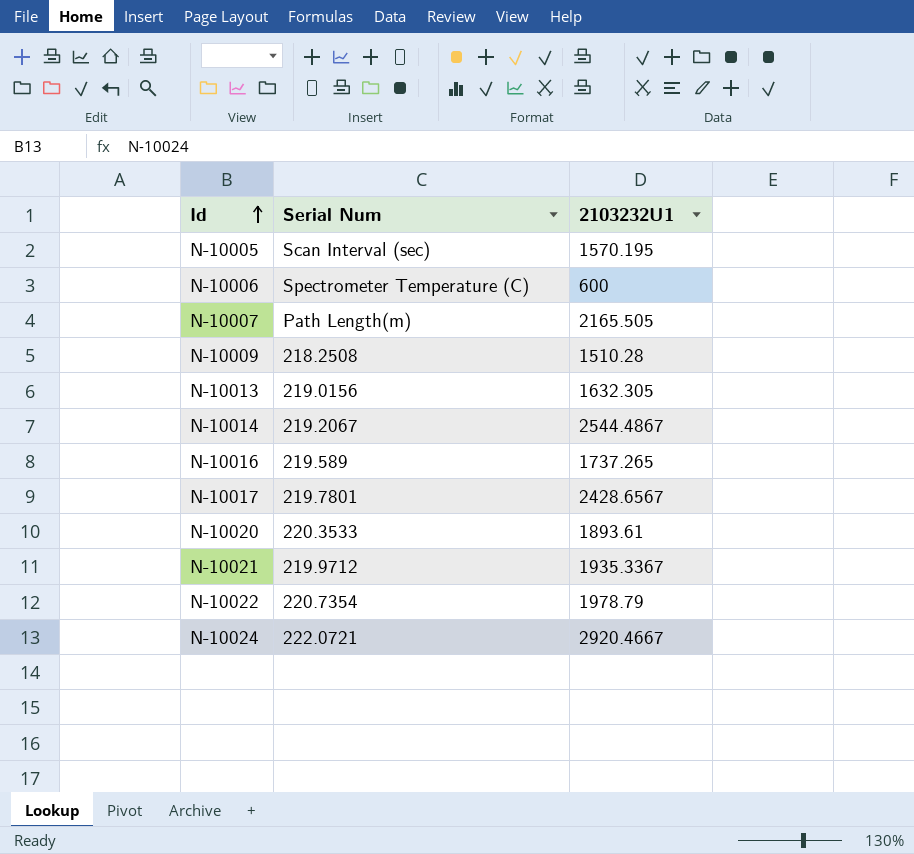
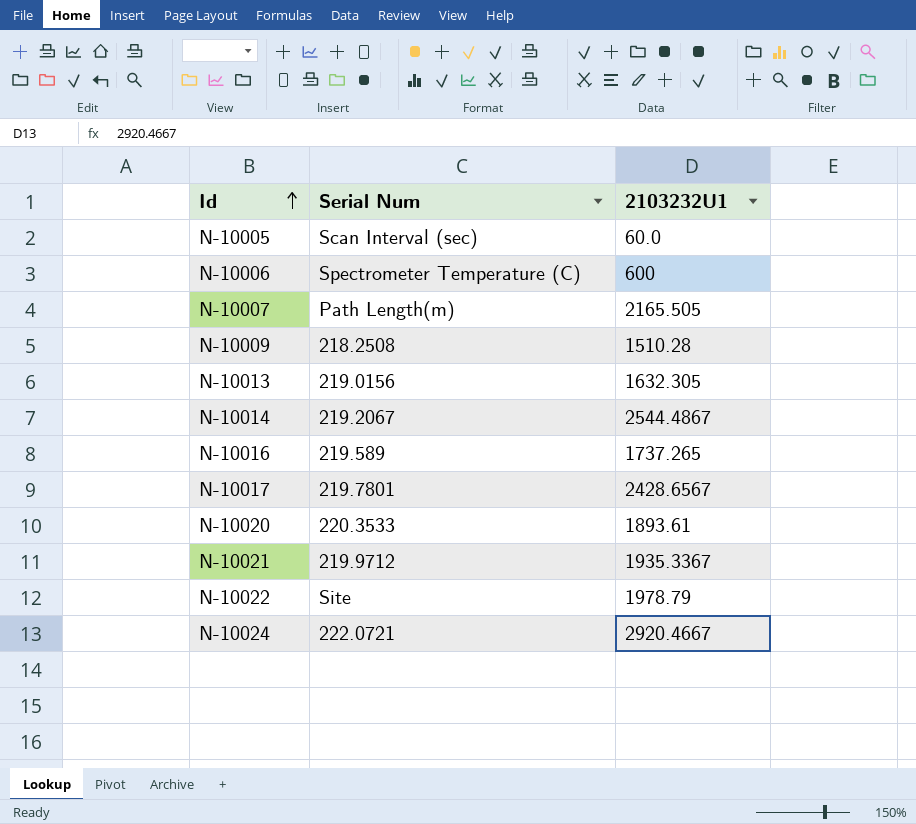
N-10005 | 2103232U1: 1570.195 -> 60.0
N-10022 | Serial Num: 220.7354 -> Site

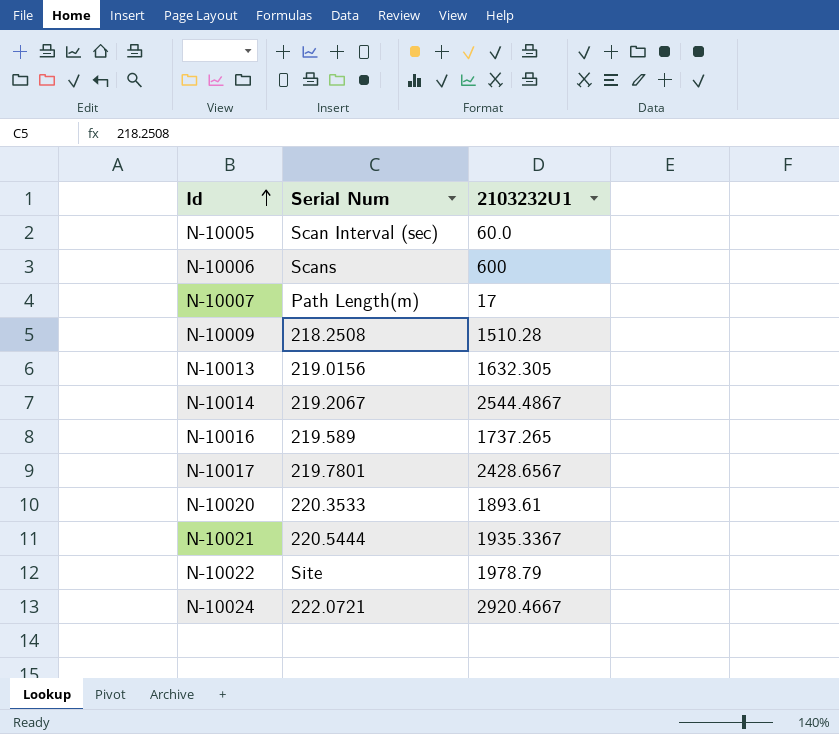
N-10006 | Serial Num: Spectrometer Temperature (C) -> Scans
N-10007 | 2103232U1: 2165.505 -> 17
N-10021 | Serial Num: 219.9712 -> 220.5444

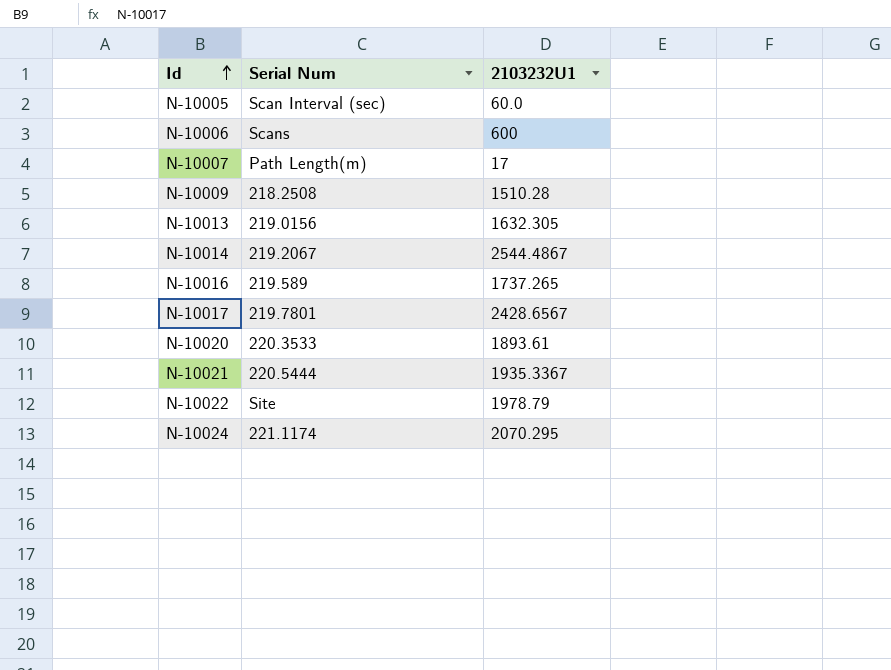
N-10024 | Serial Num: 222.0721 -> 221.1174
N-10024 | 2103232U1: 2920.4667 -> 2070.295

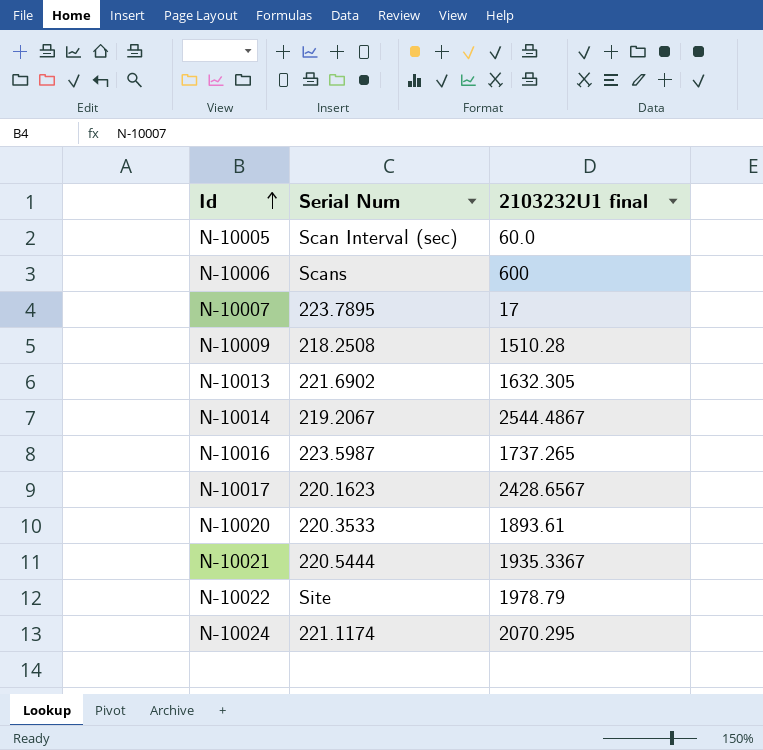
column name: 2103232U1 -> 2103232U1 final
N-10007 | Serial Num: Path Length(m) -> 223.7895
N-10013 | Serial Num: 219.0156 -> 221.6902
N-10016 | Serial Num: 219.589 -> 223.5987
N-10017 | Serial Num: 219.7801 -> 220.1623

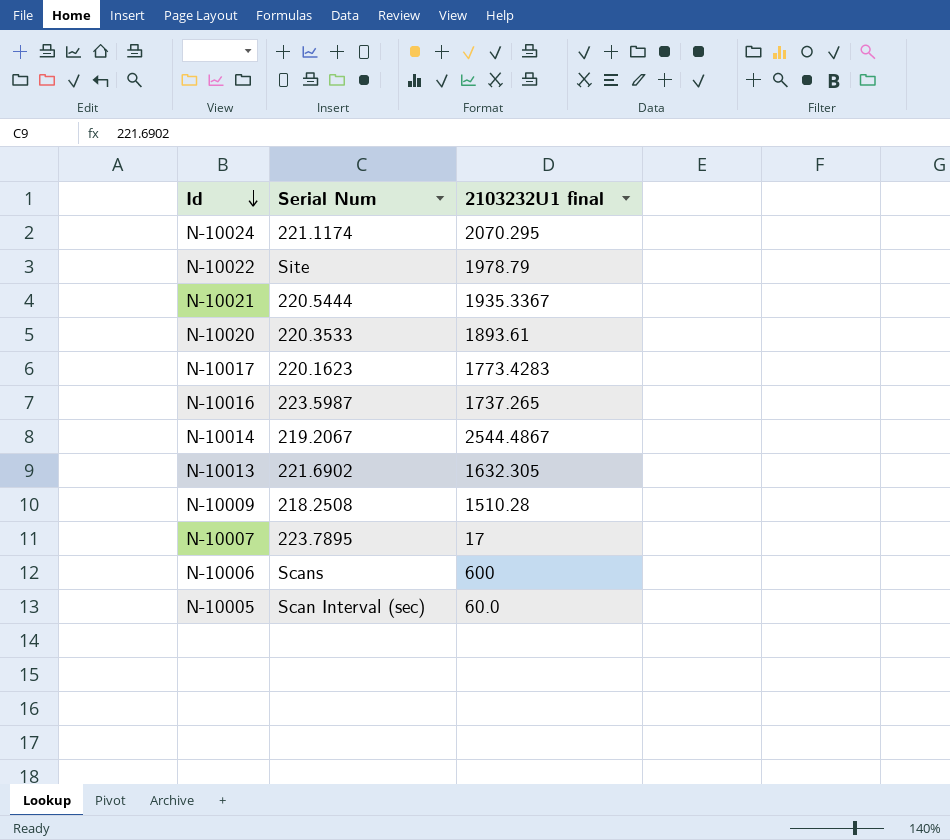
row order: Id ascending -> Id descending
N-10017 | 2103232U1 final: 2428.6567 -> 1773.4283

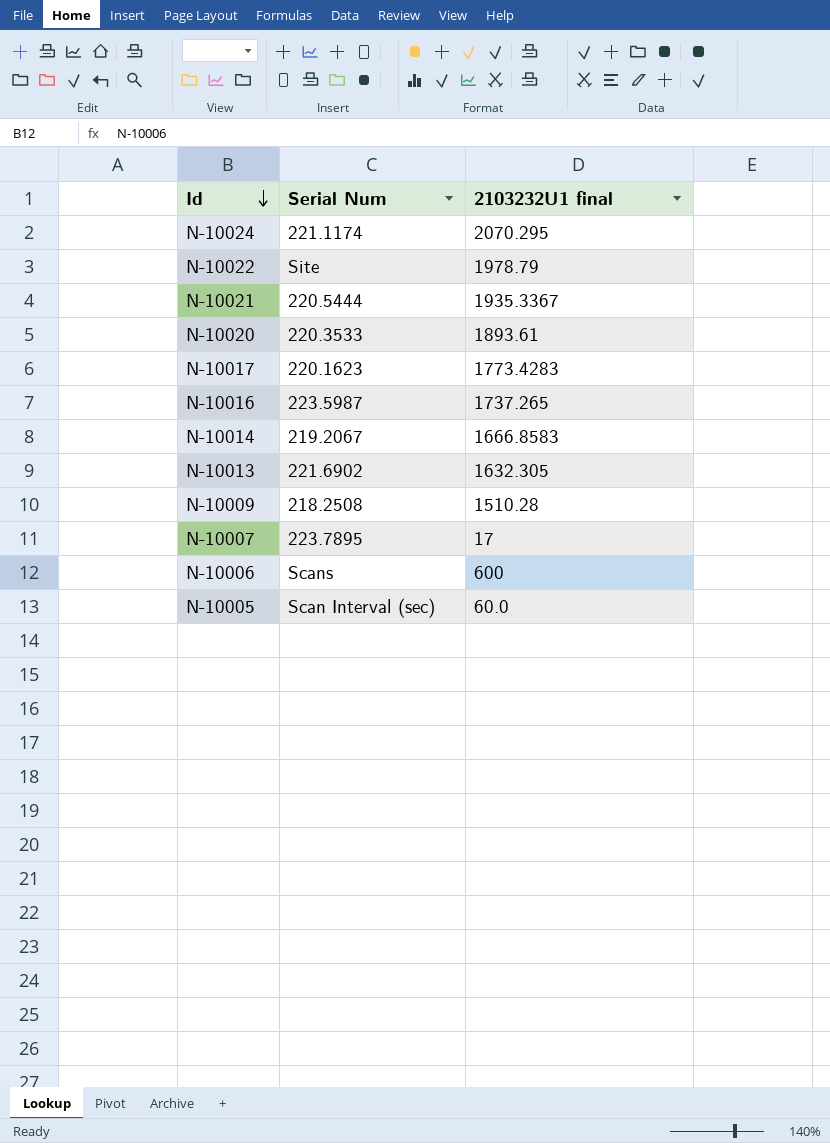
N-10014 | 2103232U1 final: 2544.4867 -> 1666.8583

